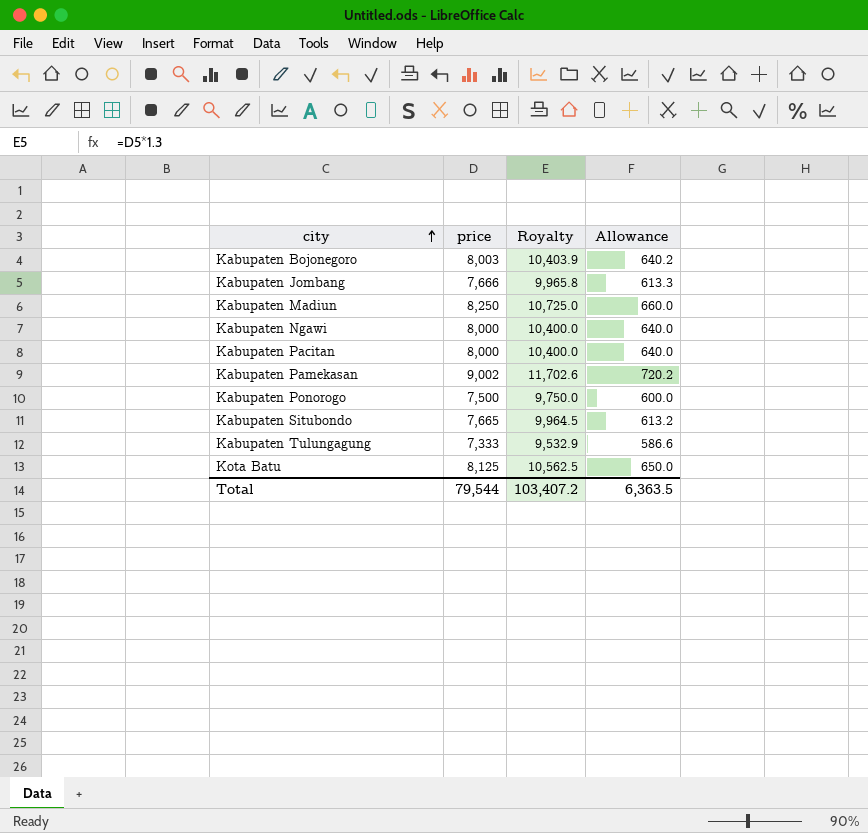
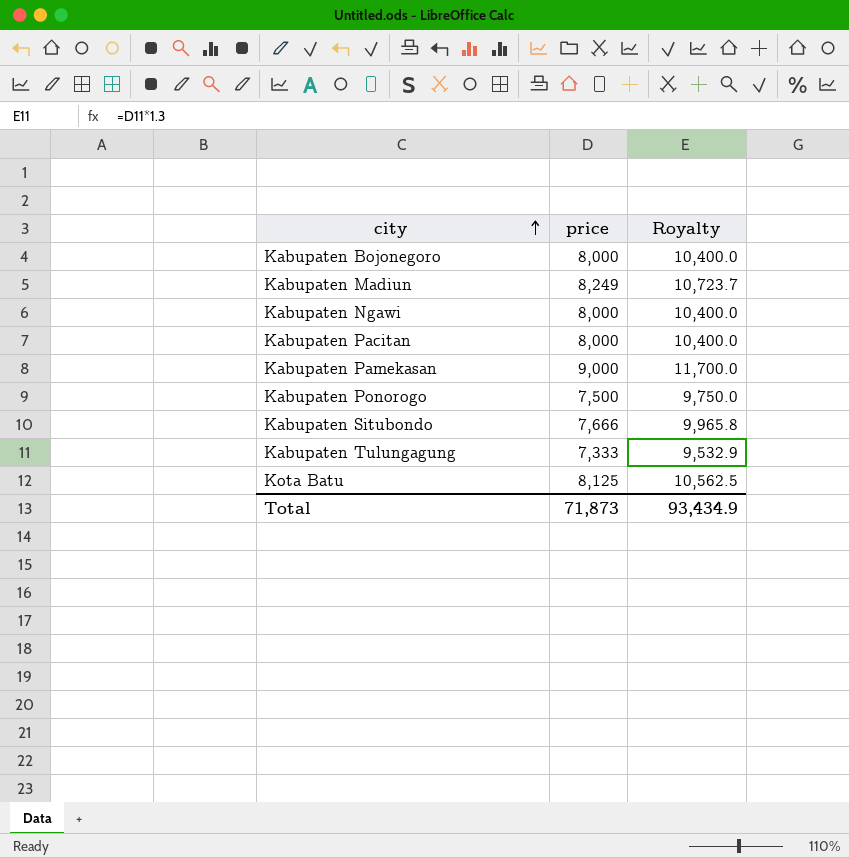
column Allowance | formula: [price] * 0.08 -> none
row Kabupaten Jombang: 7,666 | 9,965.8 | 613.3 -> none
Kabupaten Bojonegoro | price: 8,003 -> 8,000
Kabupaten Bojonegoro | Royalty: 10,403.9 -> 10,400.0
Kabupaten Madiun | price: 8,250 -> 8,249
Kabupaten Madiun | Royalty: 10,725.0 -> 10,723.7
Kabupaten Pamekasan | price: 9,002 -> 9,000
Kabupaten Pamekasan | Royalty: 11,702.6 -> 11,700.0
Kabupaten Situbondo | price: 7,665 -> 7,666
Kabupaten Situbondo | Royalty: 9,964.5 -> 9,965.8
Total | price: 79,544 -> 71,873
Total | Royalty: 103,407.2 -> 93,434.9

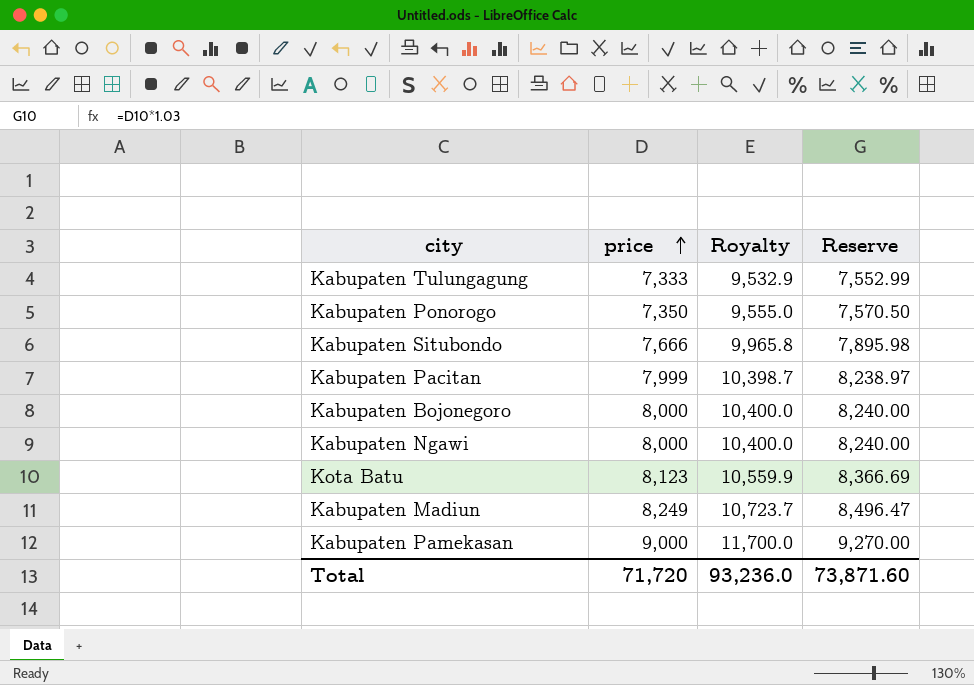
row order: city ascending -> price ascending
column Reserve | formula: none -> [price] * 1.03
Kabupaten Ponorogo | price: 7,500 -> 7,350
Kabupaten Ponorogo | Royalty: 9,750.0 -> 9,555.0
Kabupaten Pacitan | price: 8,000 -> 7,999
Kabupaten Pacitan | Royalty: 10,400.0 -> 10,398.7
Kota Batu | price: 8,125 -> 8,123
Kota Batu | Royalty: 10,562.5 -> 10,559.9
Total | price: 71,873 -> 71,720
Total | Royalty: 93,434.9 -> 93,236.0

